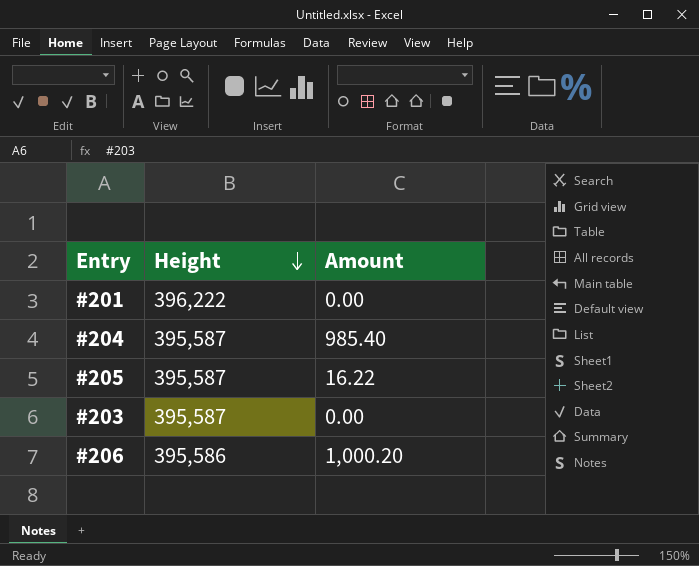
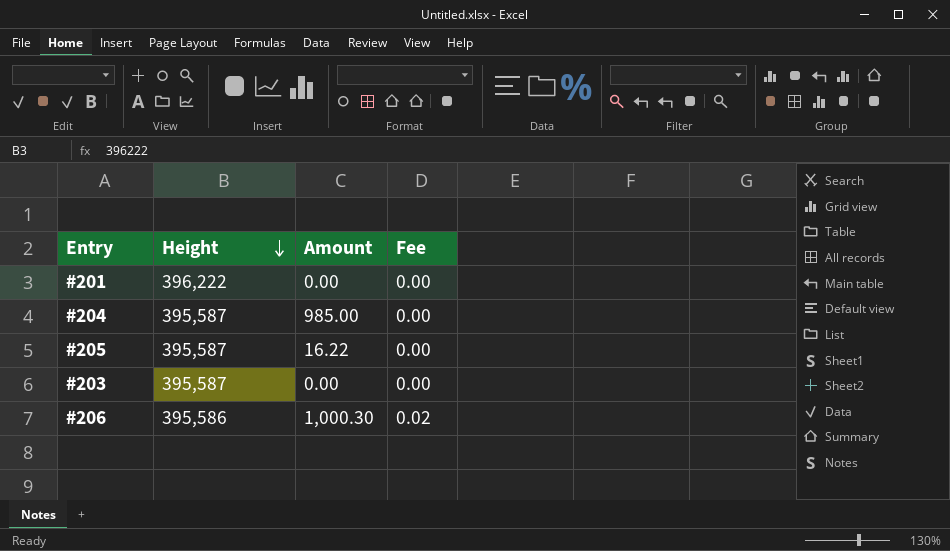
column Fee | position: none -> 4
#204 | Amount: 985.40 -> 985.00
#206 | Amount: 1,000.20 -> 1,000.30

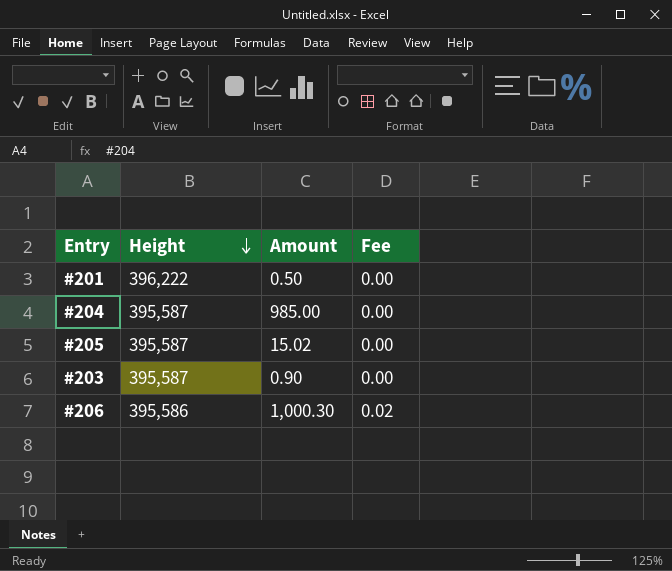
#201 | Amount: 0.00 -> 0.50
#205 | Amount: 16.22 -> 15.02
#203 | Amount: 0.00 -> 0.90

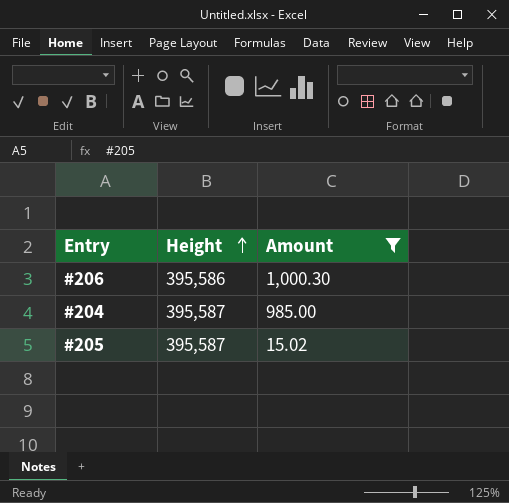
filter: none -> Amount >= 15.02
row order: Height descending -> Height ascending
column Fee | position: 4 -> none

